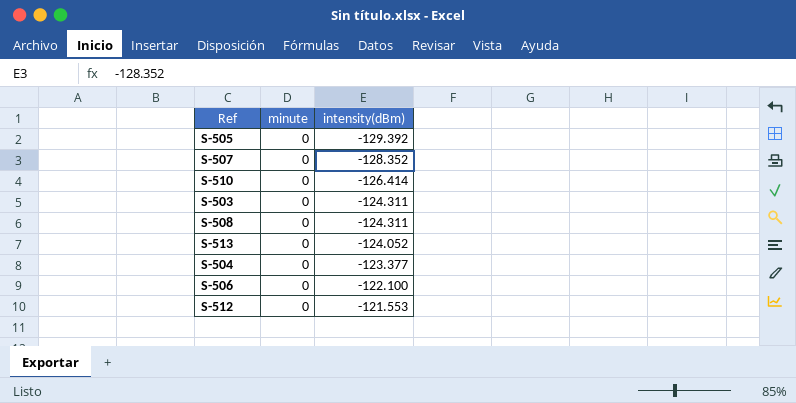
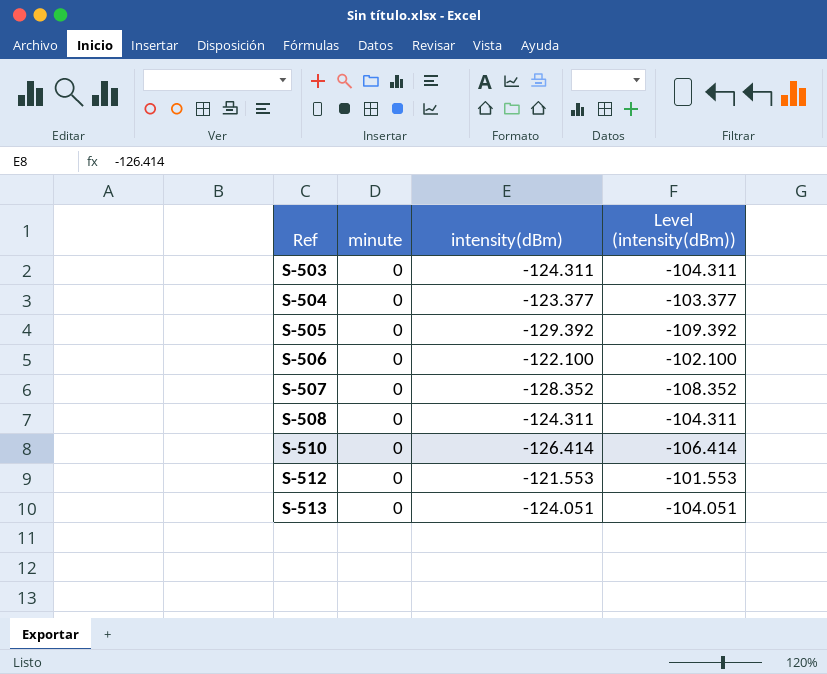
row order: intensity(dBm) ascending -> Ref ascending
column Level (intensity(dBm)) | formula: none -> [intensity(dBm)] + 20
S-513 | intensity(dBm): -124.052 -> -124.051

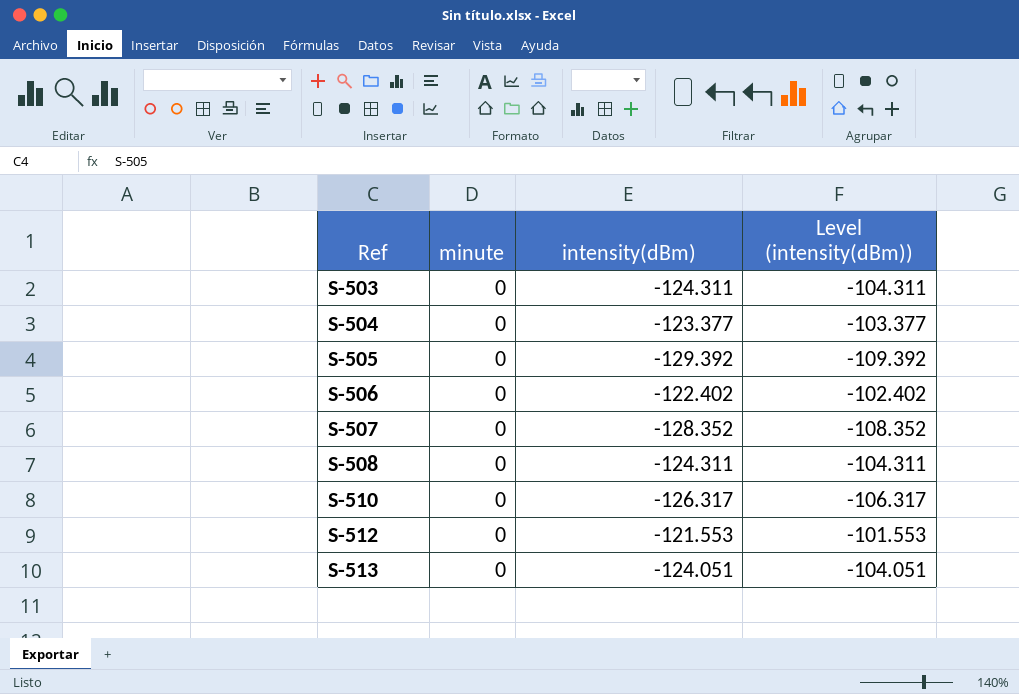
S-506 | intensity(dBm): -122.100 -> -122.402
S-506 | Level (intensity(dBm)): -102.100 -> -102.402
S-510 | intensity(dBm): -126.414 -> -126.317
S-510 | Level (intensity(dBm)): -106.414 -> -106.317

